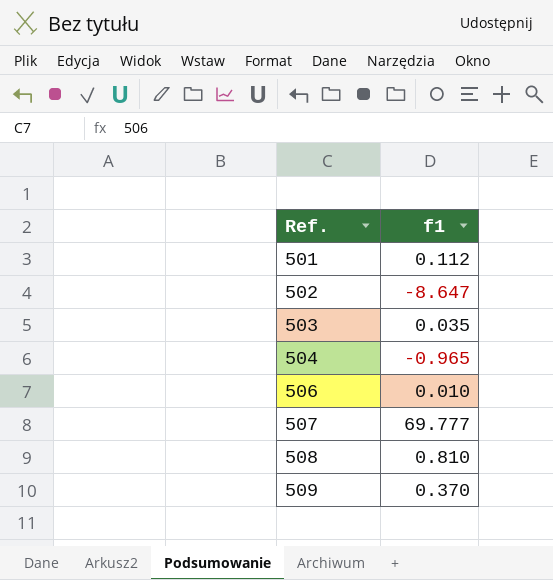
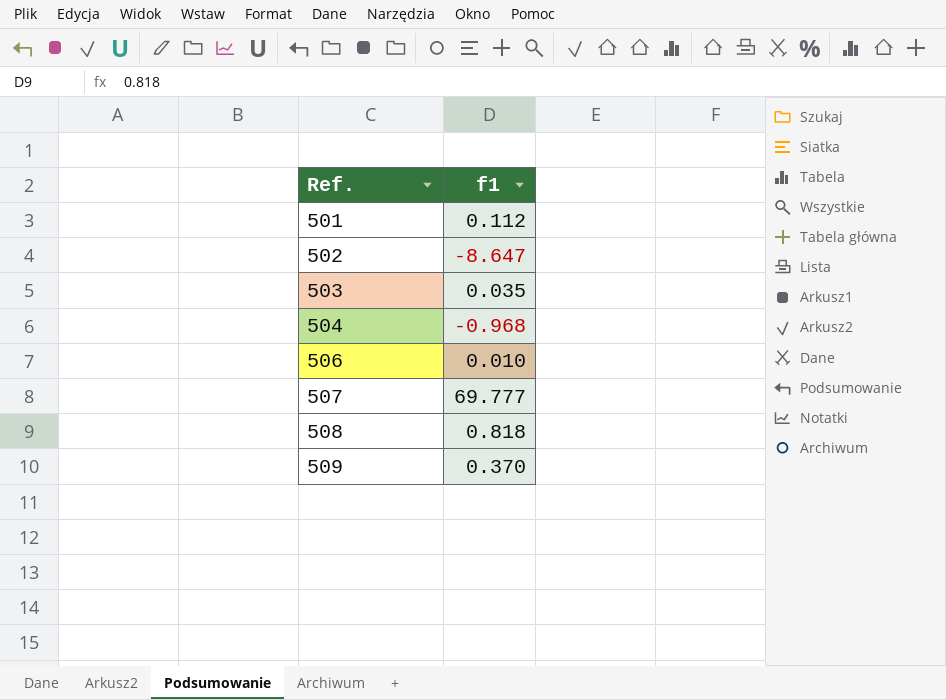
504 | f1: -0.965 -> -0.968
508 | f1: 0.810 -> 0.818

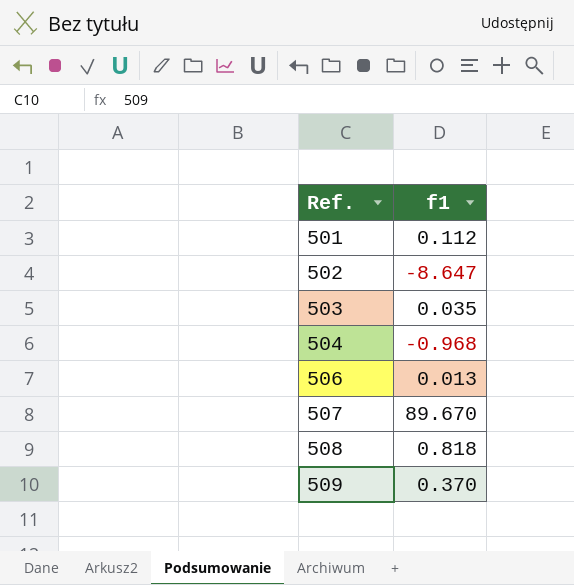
506 | f1: 0.010 -> 0.013
507 | f1: 69.777 -> 89.670

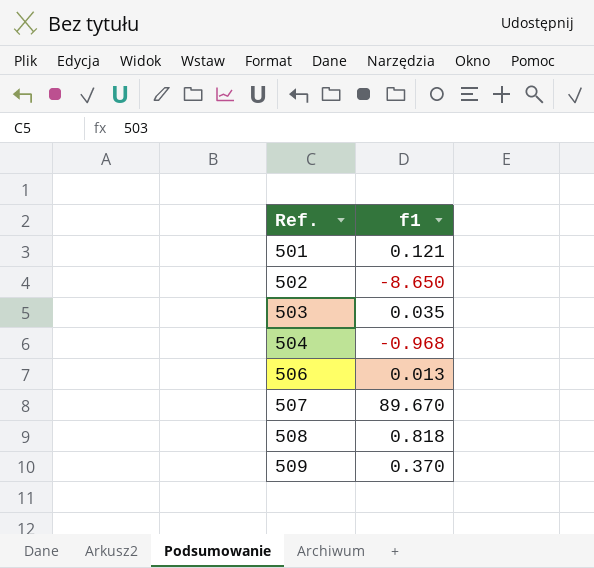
501 | f1: 0.112 -> 0.121
502 | f1: -8.647 -> -8.650

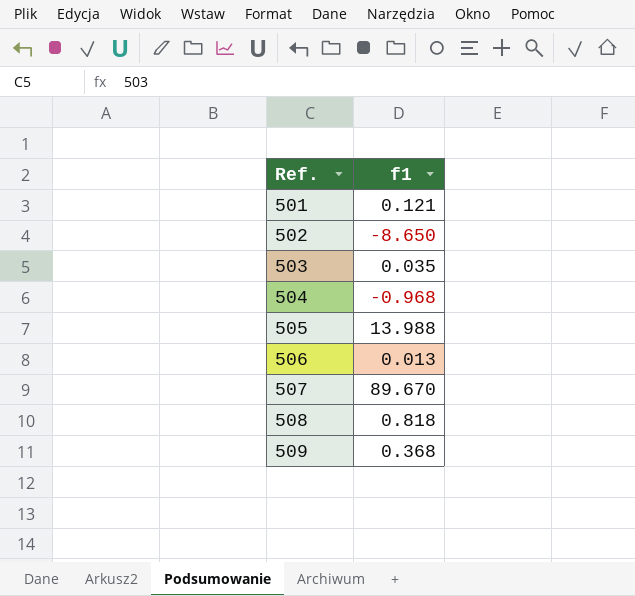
row 505: none -> 13.988
509 | f1: 0.370 -> 0.368

